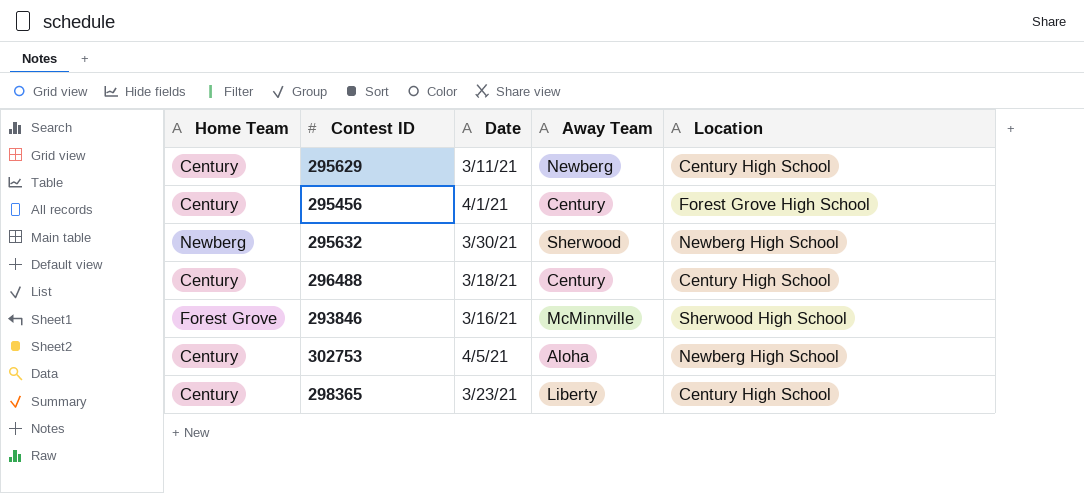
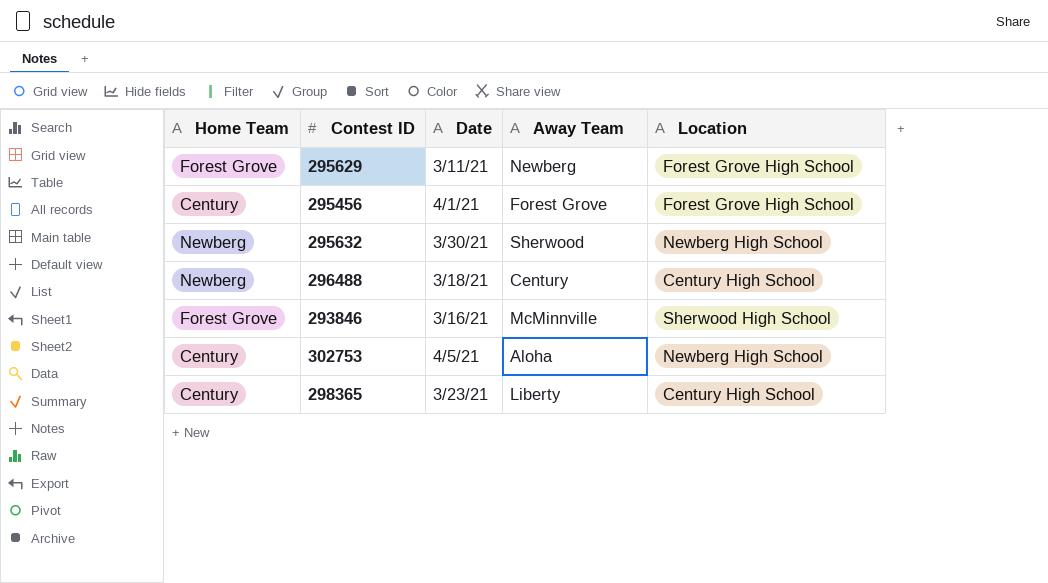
295629 | Home Team: Century -> Forest Grove
295629 | Location: Century High School -> Forest Grove High School
295456 | Away Team: Century -> Forest Grove
296488 | Home Team: Century -> Newberg

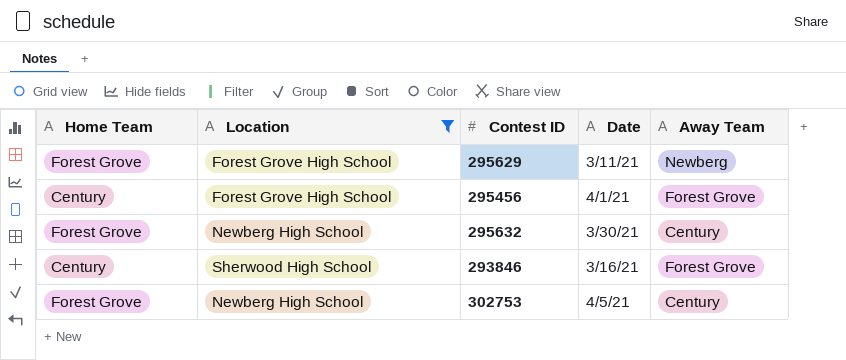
filter: none -> Location != Century High School
column Location | position: 5 -> 2
295632 | Home Team: Newberg -> Forest Grove
295632 | Away Team: Sherwood -> Century
293846 | Home Team: Forest Grove -> Century
293846 | Away Team: McMinnville -> Forest Grove
302753 | Home Team: Century -> Forest Grove
302753 | Away Team: Aloha -> Century

